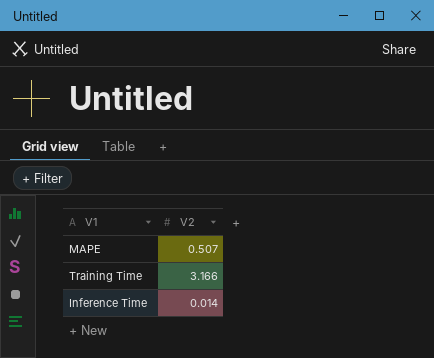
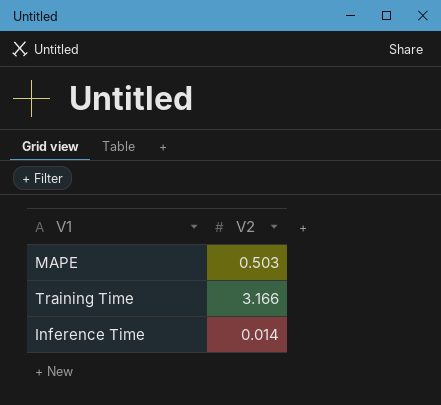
MAPE | V2: 0.507 -> 0.503

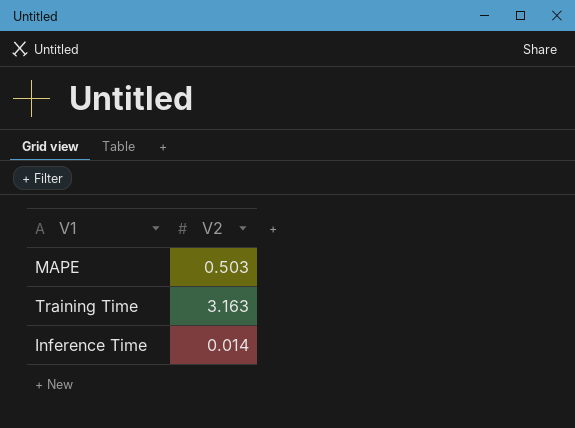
Training Time | V2: 3.166 -> 3.163

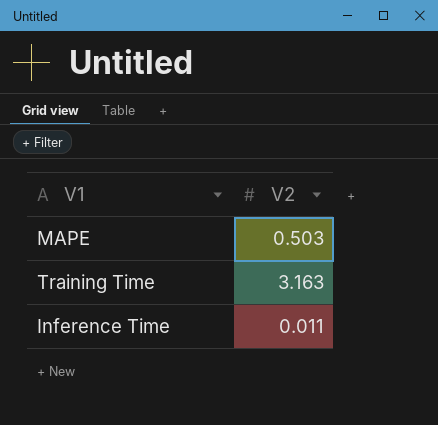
Inference Time | V2: 0.014 -> 0.011

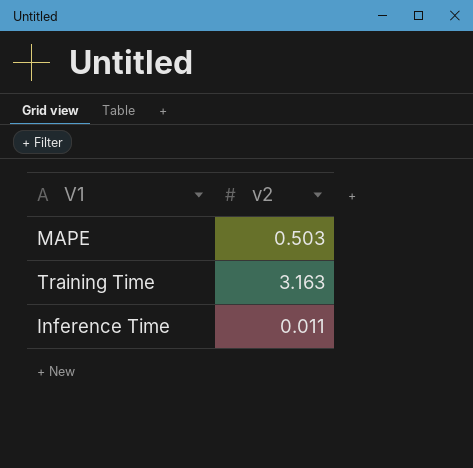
column name: V2 -> v2

